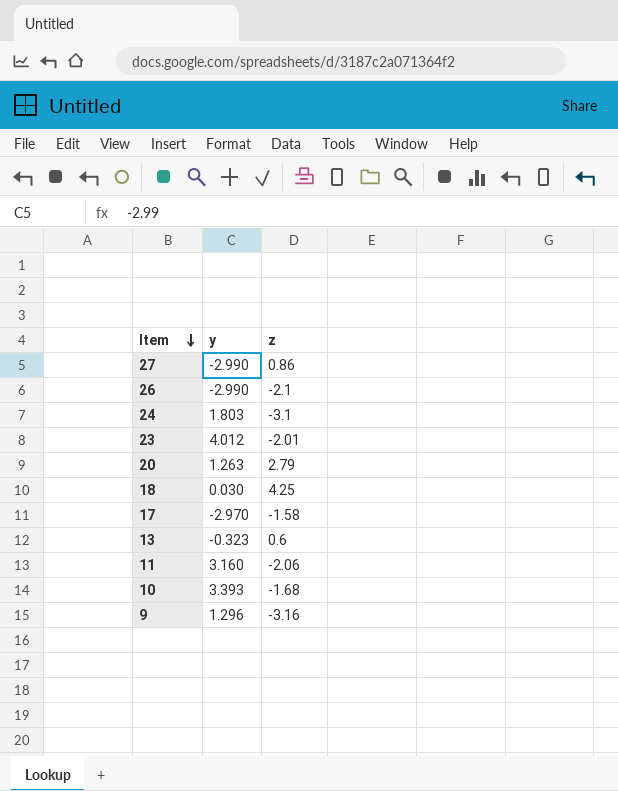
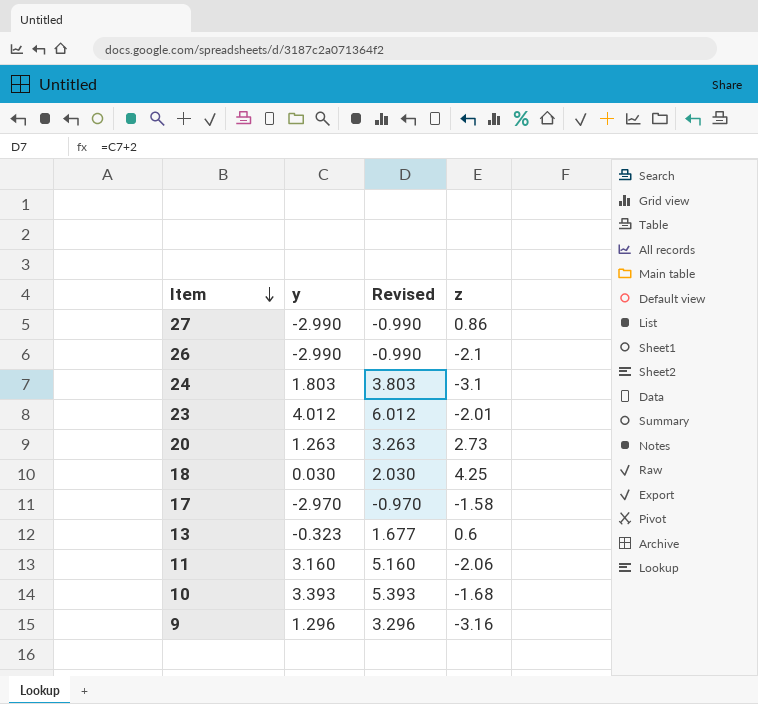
column Revised | formula: none -> [y] + 2
20 | z: 2.79 -> 2.73

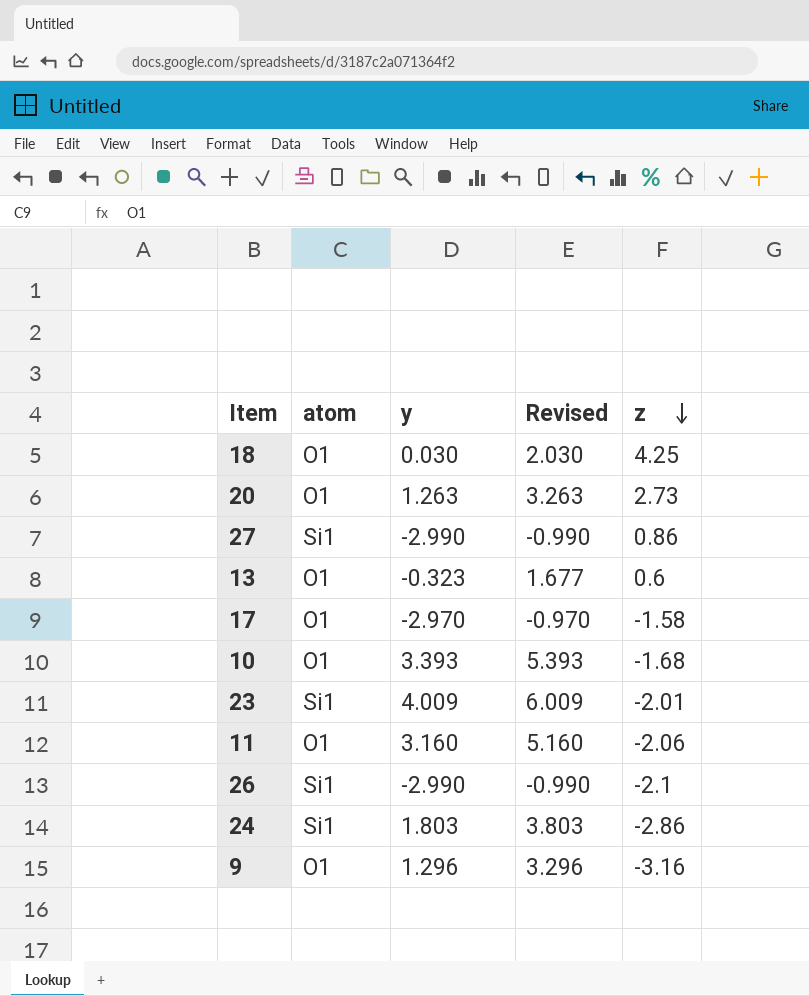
row order: Item descending -> z descending
column atom | position: none -> 2
23 | y: 4.012 -> 4.009
23 | Revised: 6.012 -> 6.009
24 | z: -3.1 -> -2.86

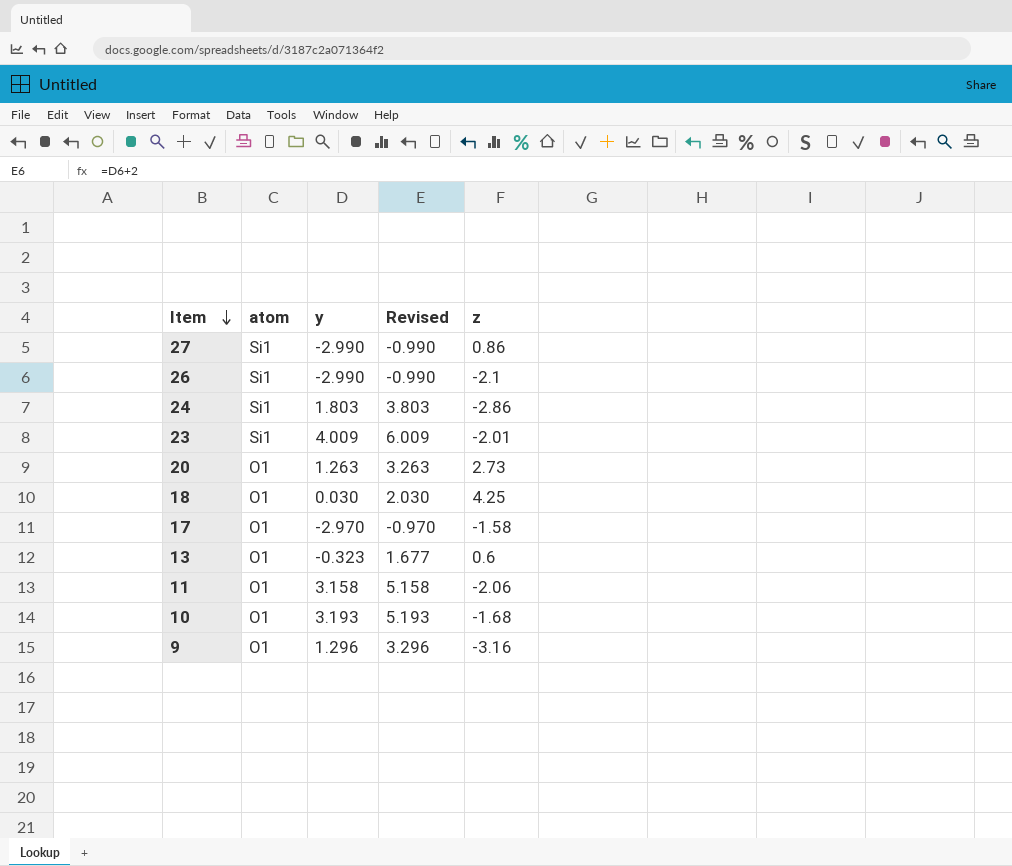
row order: z descending -> Item descending
11 | y: 3.160 -> 3.158
11 | Revised: 5.160 -> 5.158
10 | y: 3.393 -> 3.193
10 | Revised: 5.393 -> 5.193

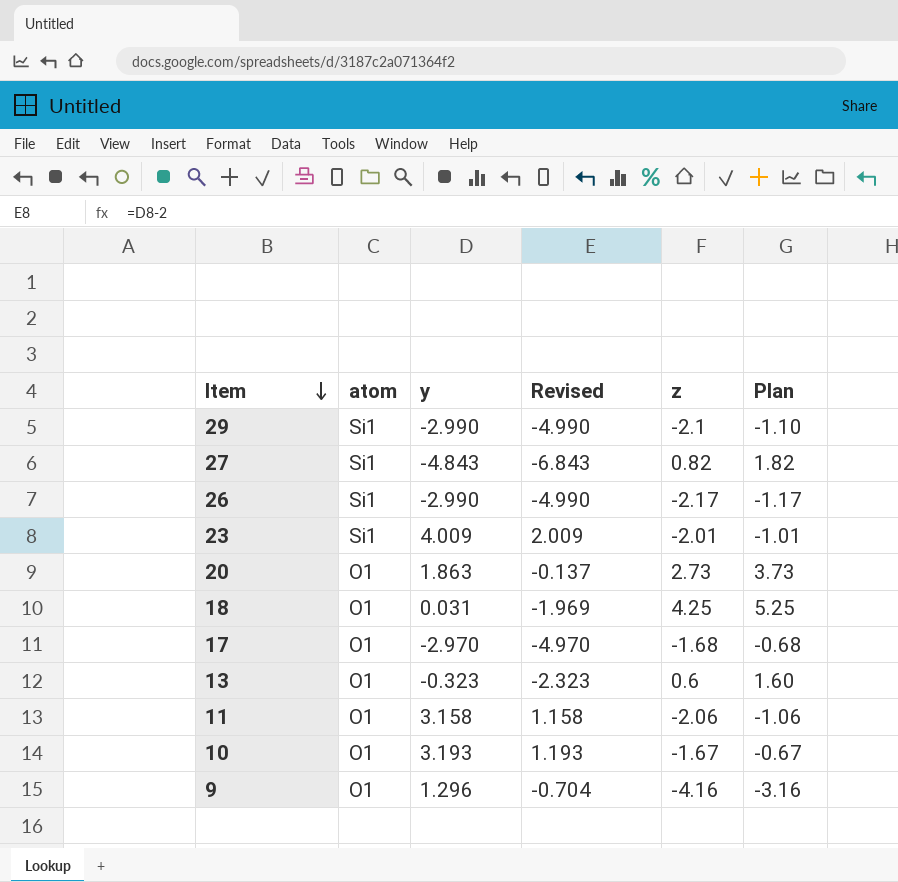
column Revised | formula: [y] + 2 -> [y] - 2
column Plan | formula: none -> [z] + 1
row 24: Si1 | 1.803 | 3.803 | -2.86 -> none
row 29: none -> Si1 | -2.990 | -4.990 | -2.1 | -1.10
27 | y: -2.990 -> -4.843
27 | z: 0.86 -> 0.82
26 | z: -2.1 -> -2.17
20 | y: 1.263 -> 1.863
18 | y: 0.030 -> 0.031
17 | z: -1.58 -> -1.68
10 | z: -1.68 -> -1.67
9 | z: -3.16 -> -4.16

